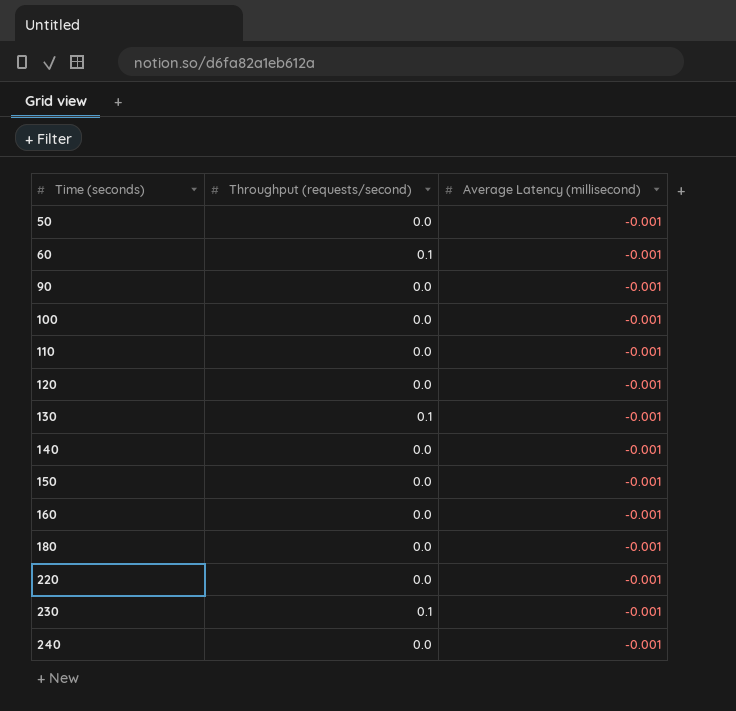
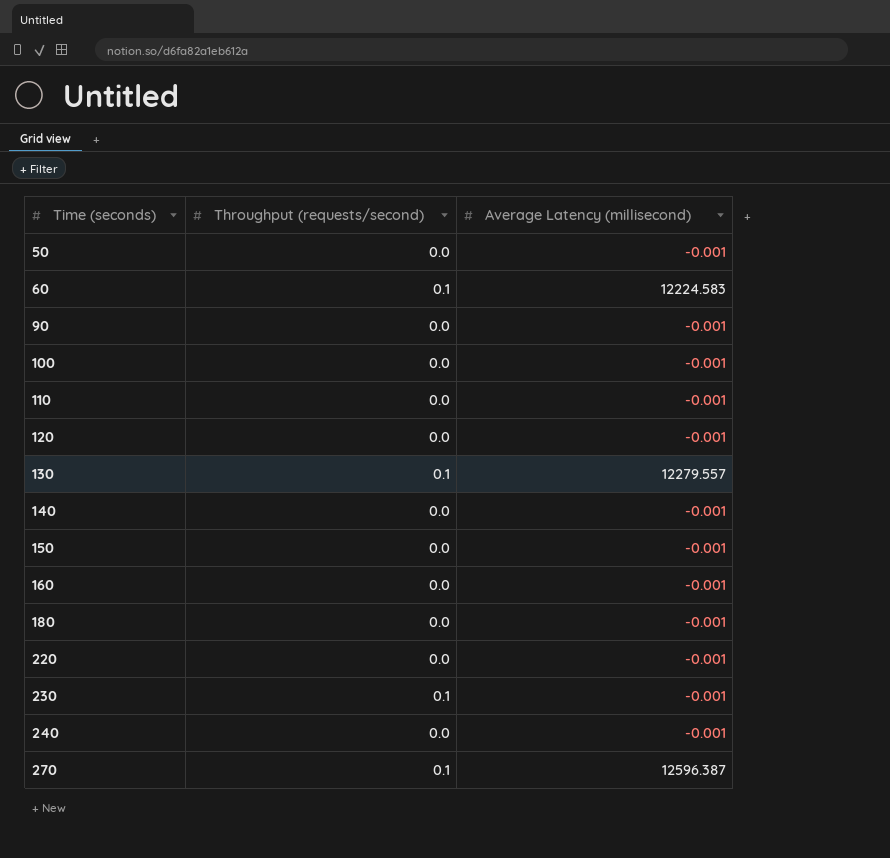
60 | Average Latency (millisecond): -0.001 -> 12224.583
130 | Average Latency (millisecond): -0.001 -> 12279.557
row 270: none -> 0.1 | 12596.387

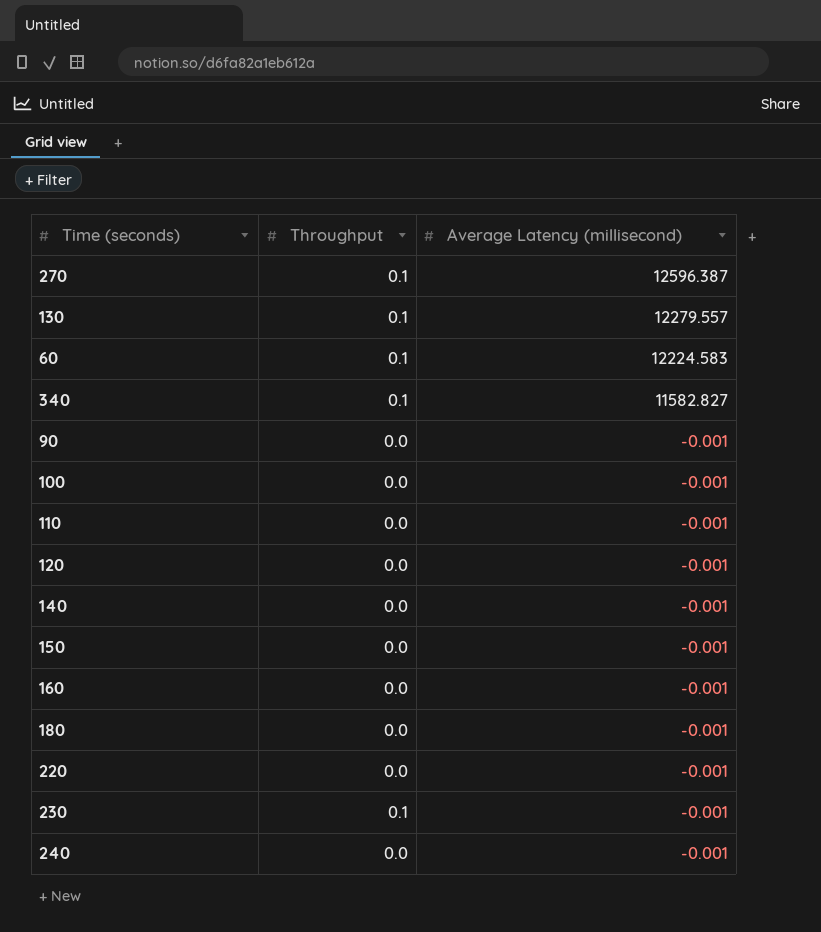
row order: Time (seconds) ascending -> Average Latency (millisecond) descending
column name: Throughput (requests/second) -> Throughput
row 50: 0.0 | -0.001 -> none
row 340: none -> 0.1 | 11582.827

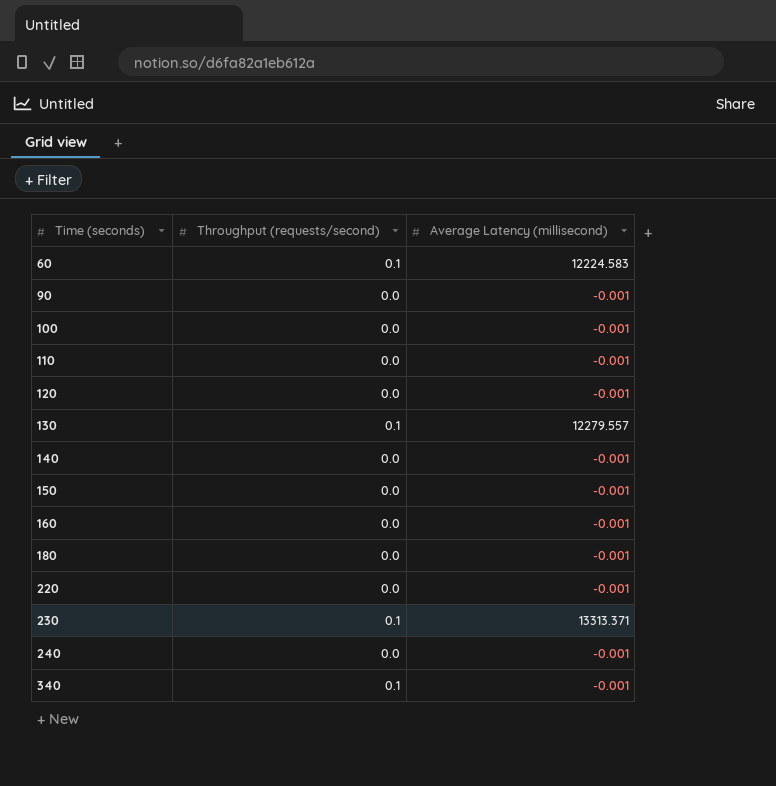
row order: Average Latency (millisecond) descending -> Time (seconds) ascending
column name: Throughput -> Throughput (requests/second)
row 270: 0.1 | 12596.387 -> none
230 | Average Latency (millisecond): -0.001 -> 13313.371
340 | Average Latency (millisecond): 11582.827 -> -0.001

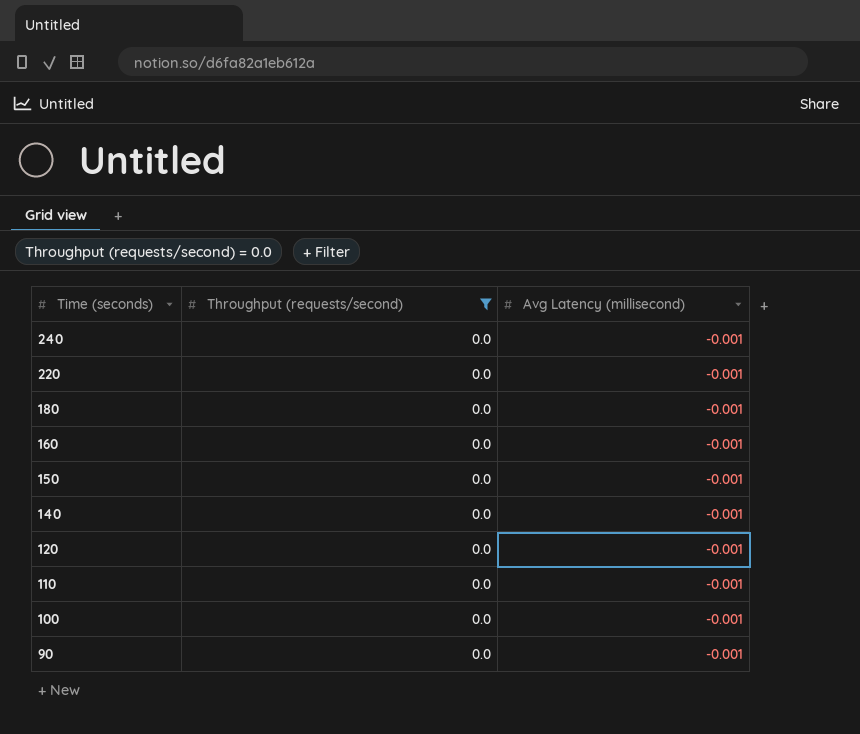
filter: none -> Throughput (requests/second) = 0.0
row order: Time (seconds) ascending -> Time (seconds) descending
column name: Average Latency (millisecond) -> Avg Latency (millisecond)

